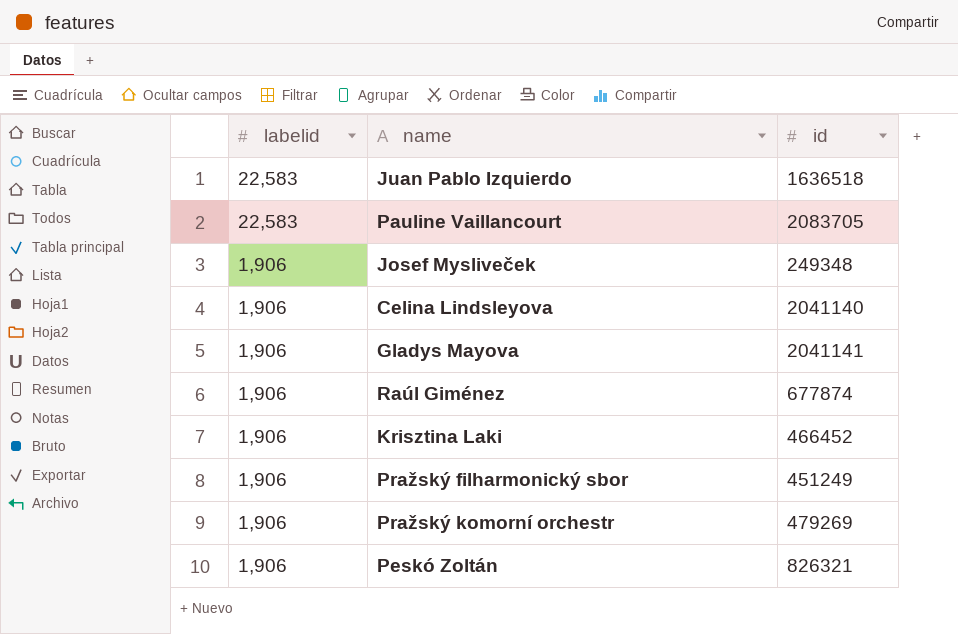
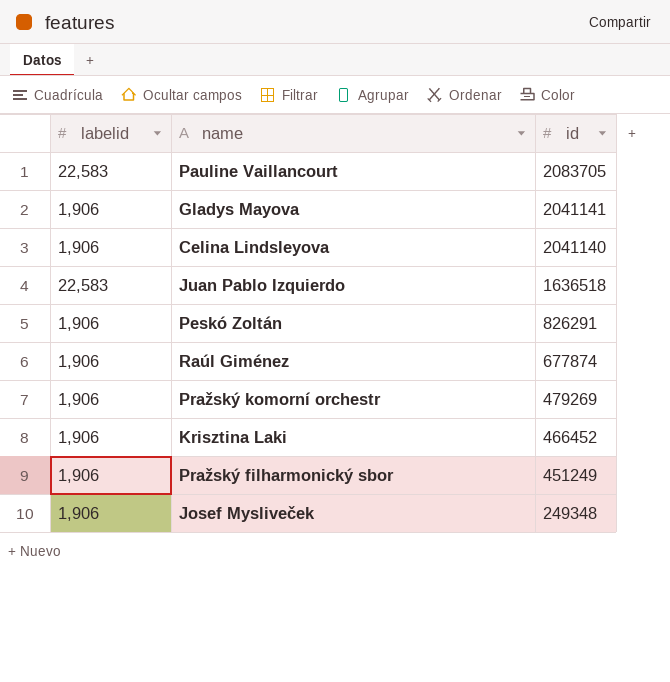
row order: labelid descending -> id descending
Peskó Zoltán | id: 826321 -> 826291

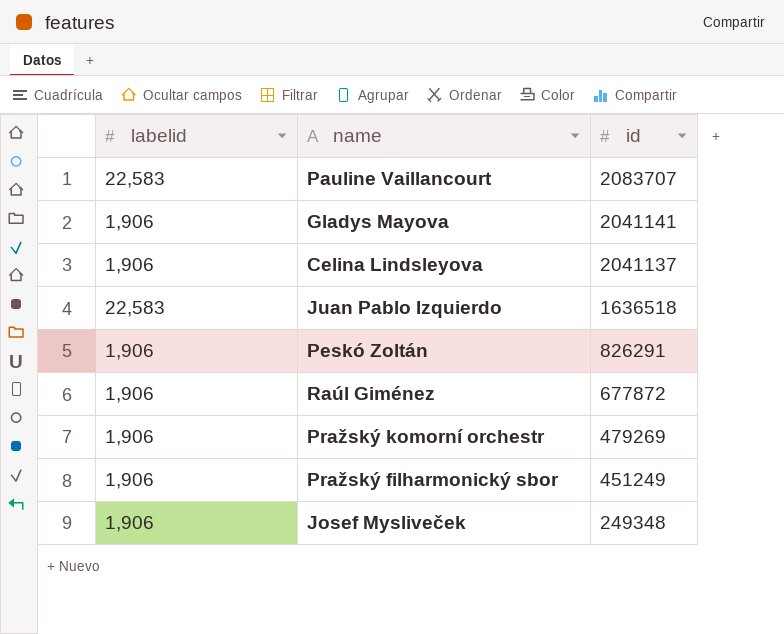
row Krisztina Laki: 1,906 | 466452 -> none
Pauline Vaillancourt | id: 2083705 -> 2083707
Celina Lindsleyova | id: 2041140 -> 2041137
Raúl Giménez | id: 677874 -> 677872

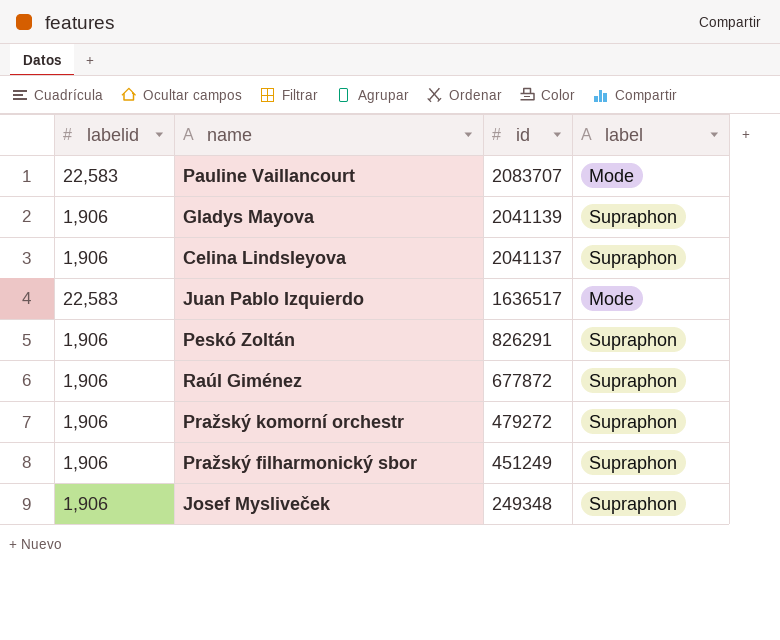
column label | position: none -> 4
Gladys Mayova | id: 2041141 -> 2041139
Juan Pablo Izquierdo | id: 1636518 -> 1636517
Pražský komorní orchestr | id: 479269 -> 479272

